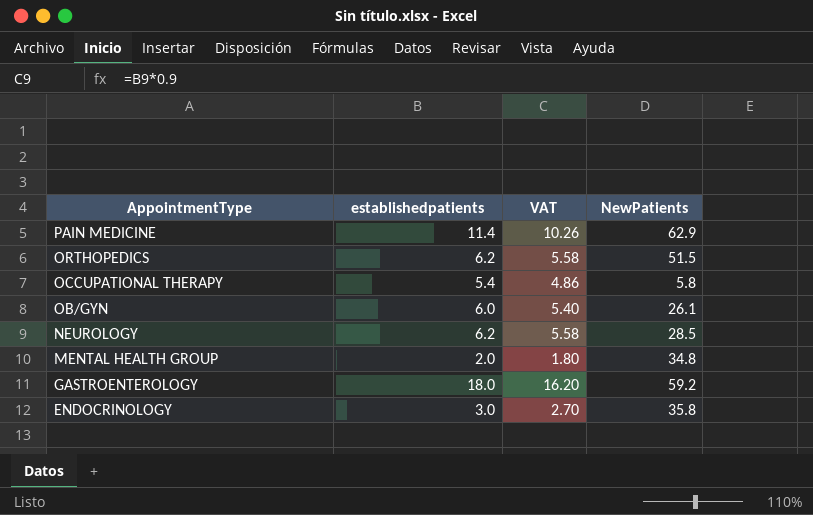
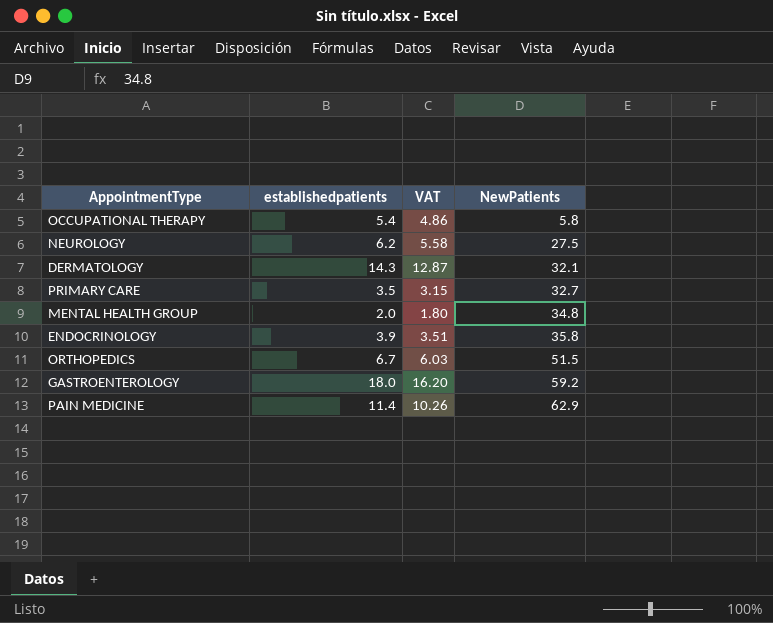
row order: AppointmentType descending -> NewPatients ascending
row OB/GYN: 6.0 | 5.40 | 26.1 -> none
NEUROLOGY | NewPatients: 28.5 -> 27.5
row DERMATOLOGY: none -> 14.3 | 12.87 | 32.1
row PRIMARY CARE: none -> 3.5 | 3.15 | 32.7
ENDOCRINOLOGY | establishedpatients: 3.0 -> 3.9
ENDOCRINOLOGY | VAT: 2.70 -> 3.51
ORTHOPEDICS | establishedpatients: 6.2 -> 6.7
ORTHOPEDICS | VAT: 5.58 -> 6.03

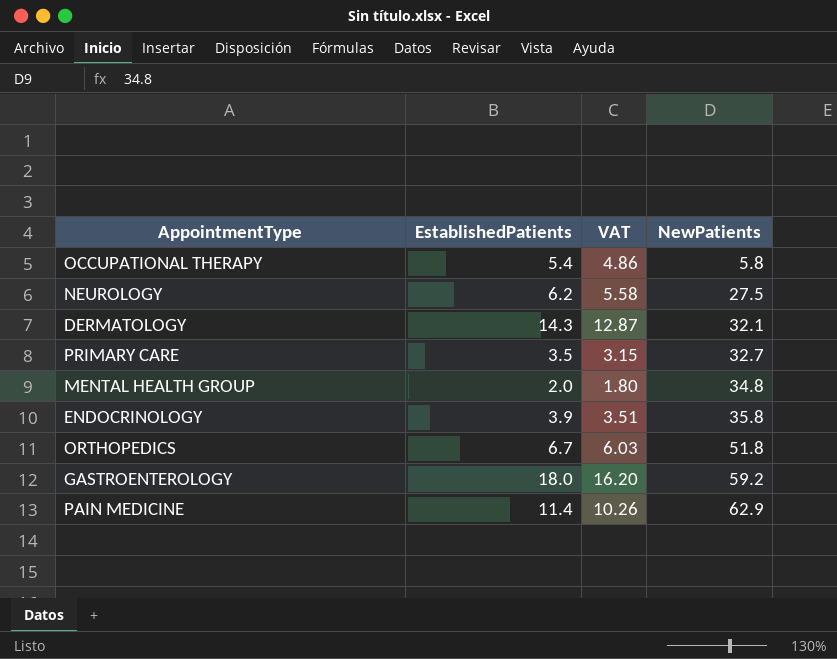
column name: establishedpatients -> EstablishedPatients
ORTHOPEDICS | NewPatients: 51.5 -> 51.8

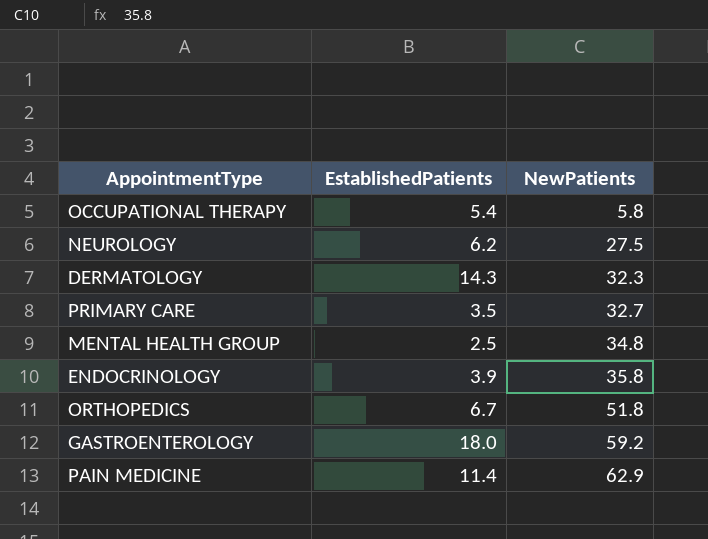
column VAT | formula: [EstablishedPatients] * 0.9 -> none
DERMATOLOGY | NewPatients: 32.1 -> 32.3
MENTAL HEALTH GROUP | EstablishedPatients: 2.0 -> 2.5

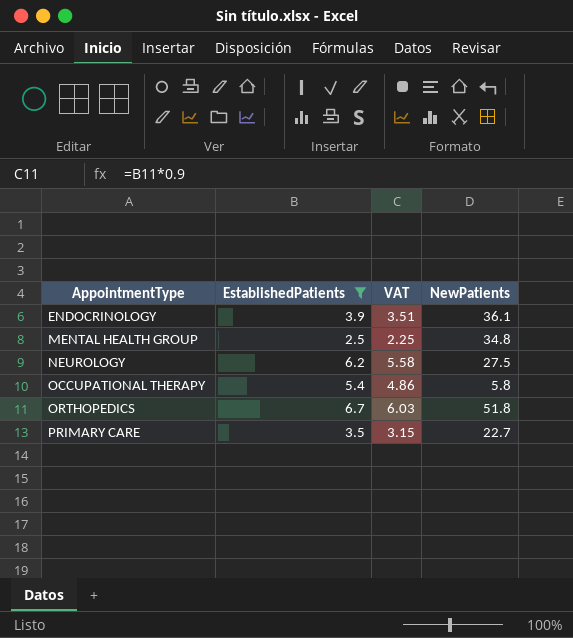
filter: none -> EstablishedPatients <= 6.7
row order: NewPatients ascending -> AppointmentType ascending
column VAT | formula: none -> [EstablishedPatients] * 0.9
ENDOCRINOLOGY | NewPatients: 35.8 -> 36.1
PRIMARY CARE | NewPatients: 32.7 -> 22.7

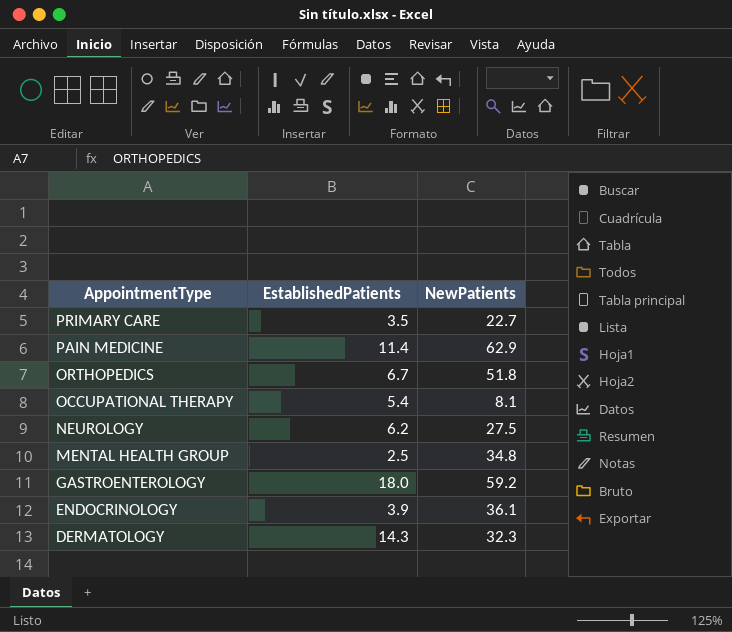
filter: EstablishedPatients <= 6.7 -> none
row order: AppointmentType ascending -> AppointmentType descending
column VAT | formula: [EstablishedPatients] * 0.9 -> none
OCCUPATIONAL THERAPY | NewPatients: 5.8 -> 8.1

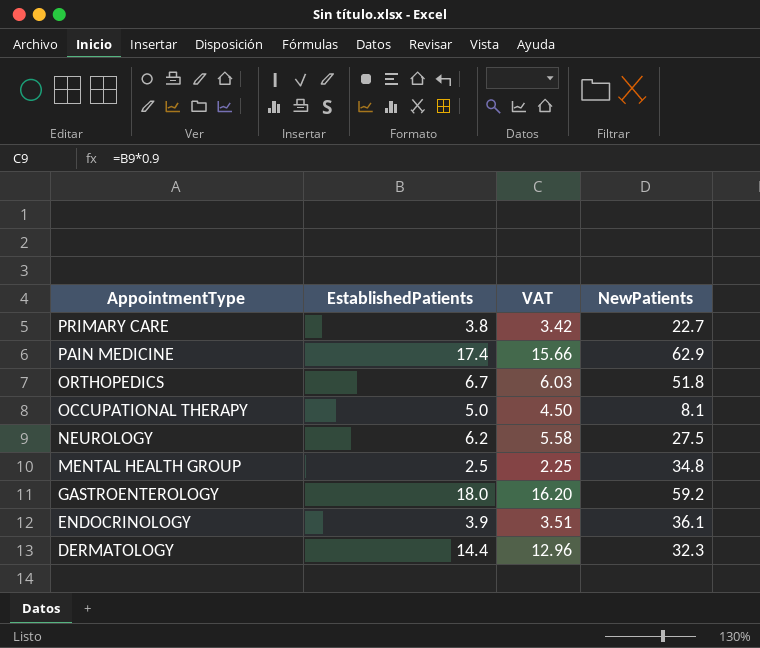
column VAT | formula: none -> [EstablishedPatients] * 0.9
PRIMARY CARE | EstablishedPatients: 3.5 -> 3.8
PAIN MEDICINE | EstablishedPatients: 11.4 -> 17.4
OCCUPATIONAL THERAPY | EstablishedPatients: 5.4 -> 5.0
DERMATOLOGY | EstablishedPatients: 14.3 -> 14.4

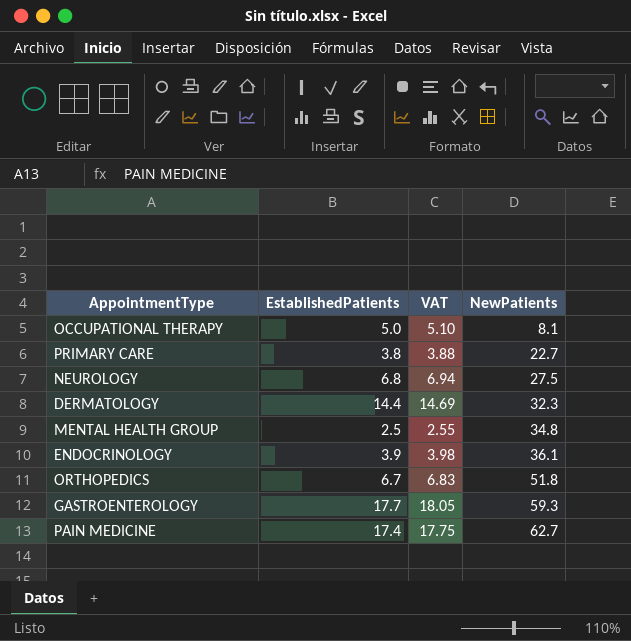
row order: AppointmentType descending -> NewPatients ascending
column VAT | formula: [EstablishedPatients] * 0.9 -> [EstablishedPatients] * 1.02
NEUROLOGY | EstablishedPatients: 6.2 -> 6.8
GASTROENTEROLOGY | EstablishedPatients: 18.0 -> 17.7
GASTROENTEROLOGY | NewPatients: 59.2 -> 59.3
PAIN MEDICINE | NewPatients: 62.9 -> 62.7

